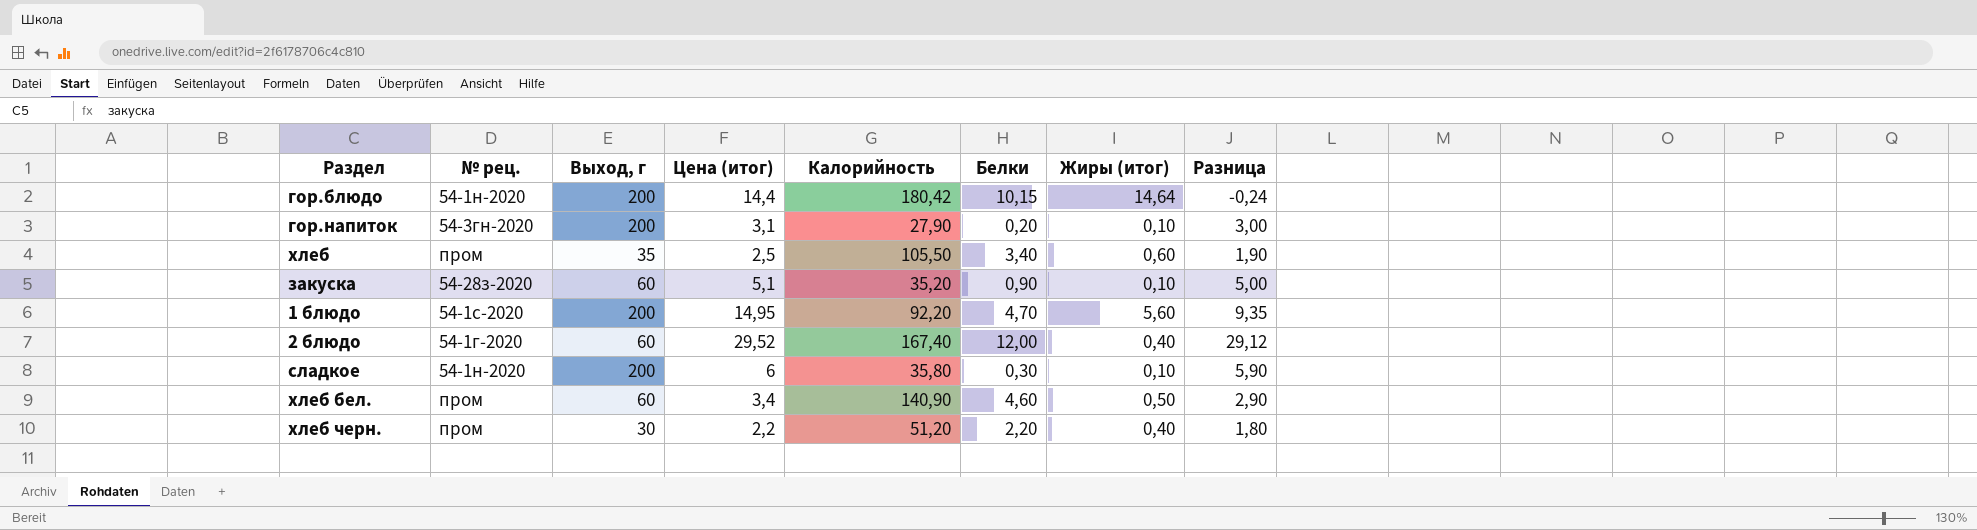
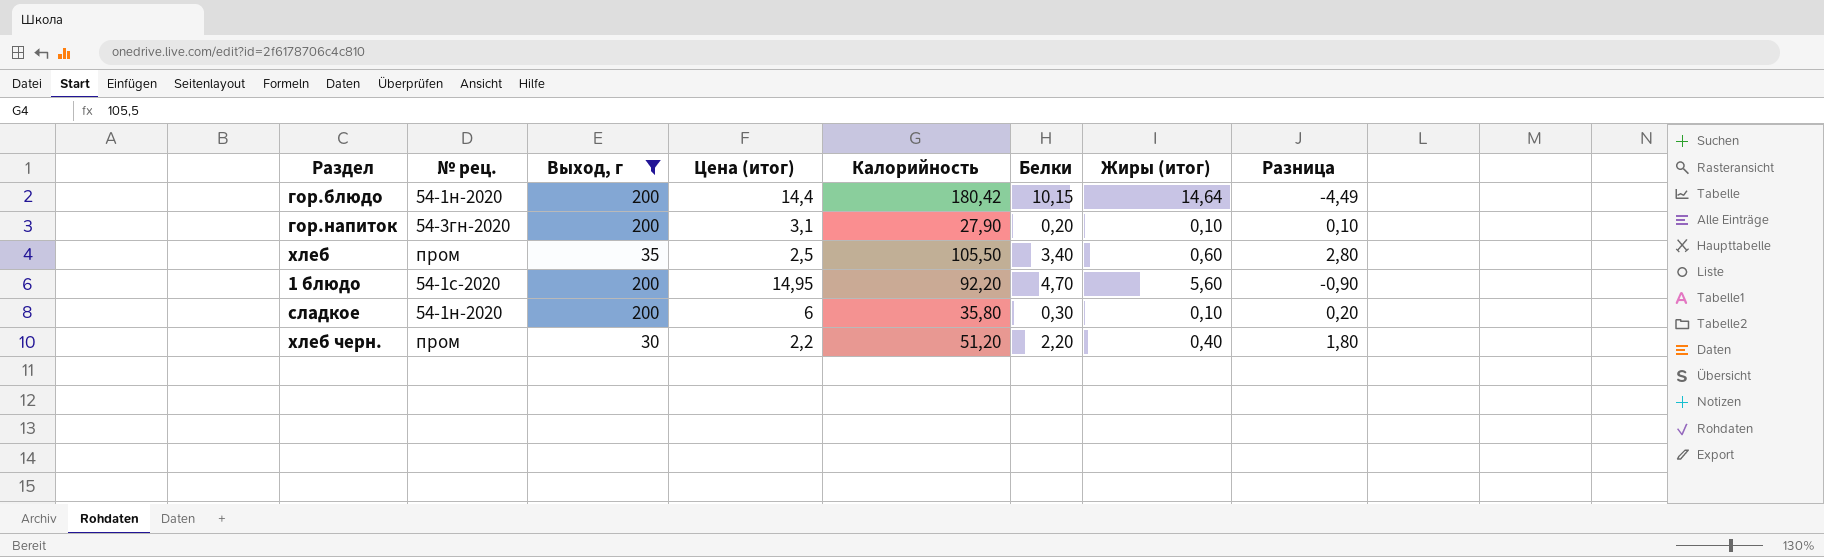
filter: none -> Выход, г != 60
column Разница | formula: [Цена (итог)] - [Жиры (итог)] -> [Белки] - [Жиры (итог)]

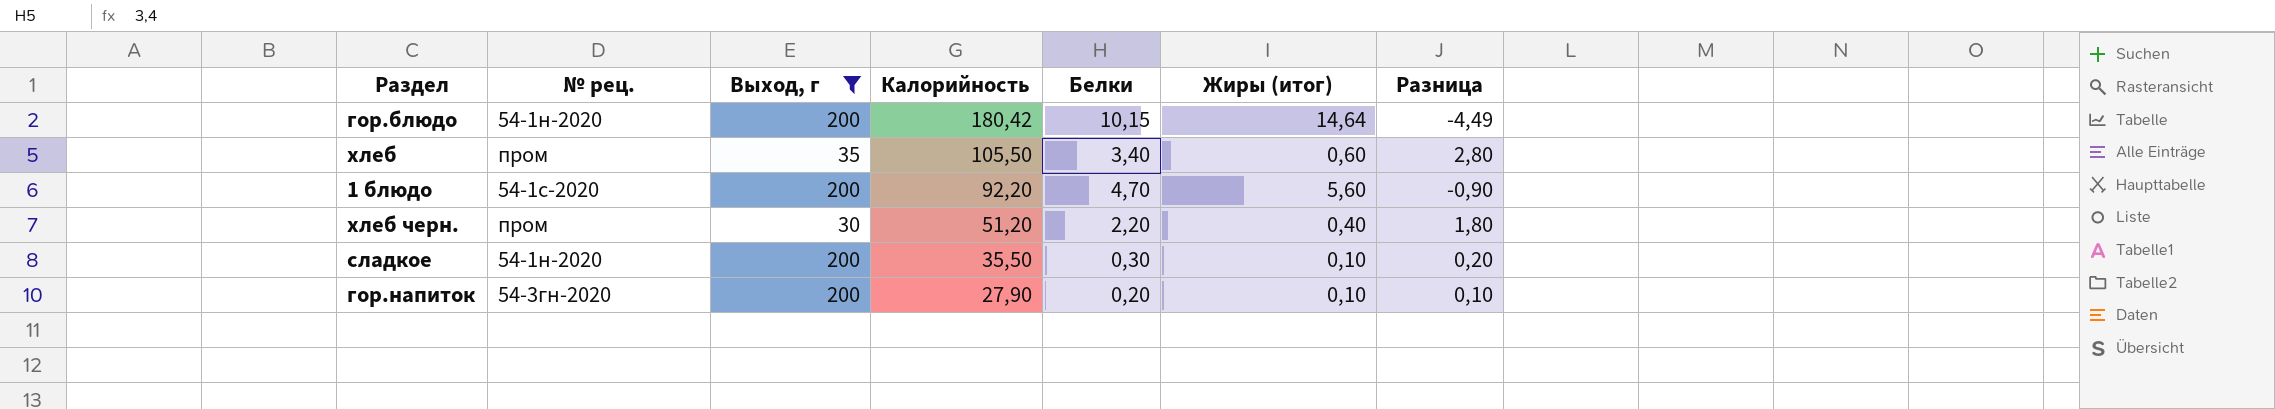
row order: none -> Калорийность descending
column Цена (итог) | position: 4 -> none
сладкое | Калорийность: 35,80 -> 35,50

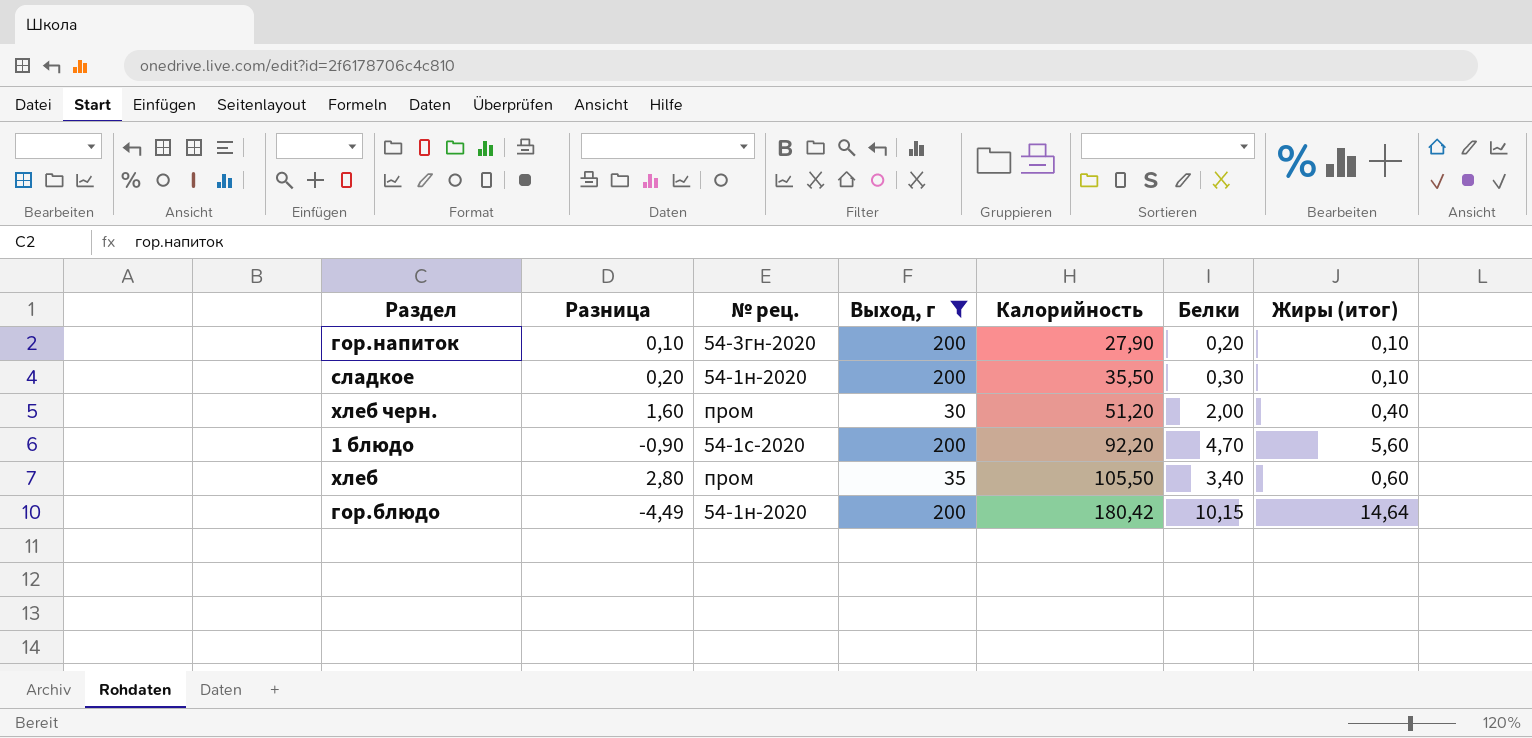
row order: Калорийность descending -> Калорийность ascending
column Разница | position: 7 -> 2
хлеб черн. | Разница: 1,80 -> 1,60
хлеб черн. | Белки: 2,20 -> 2,00

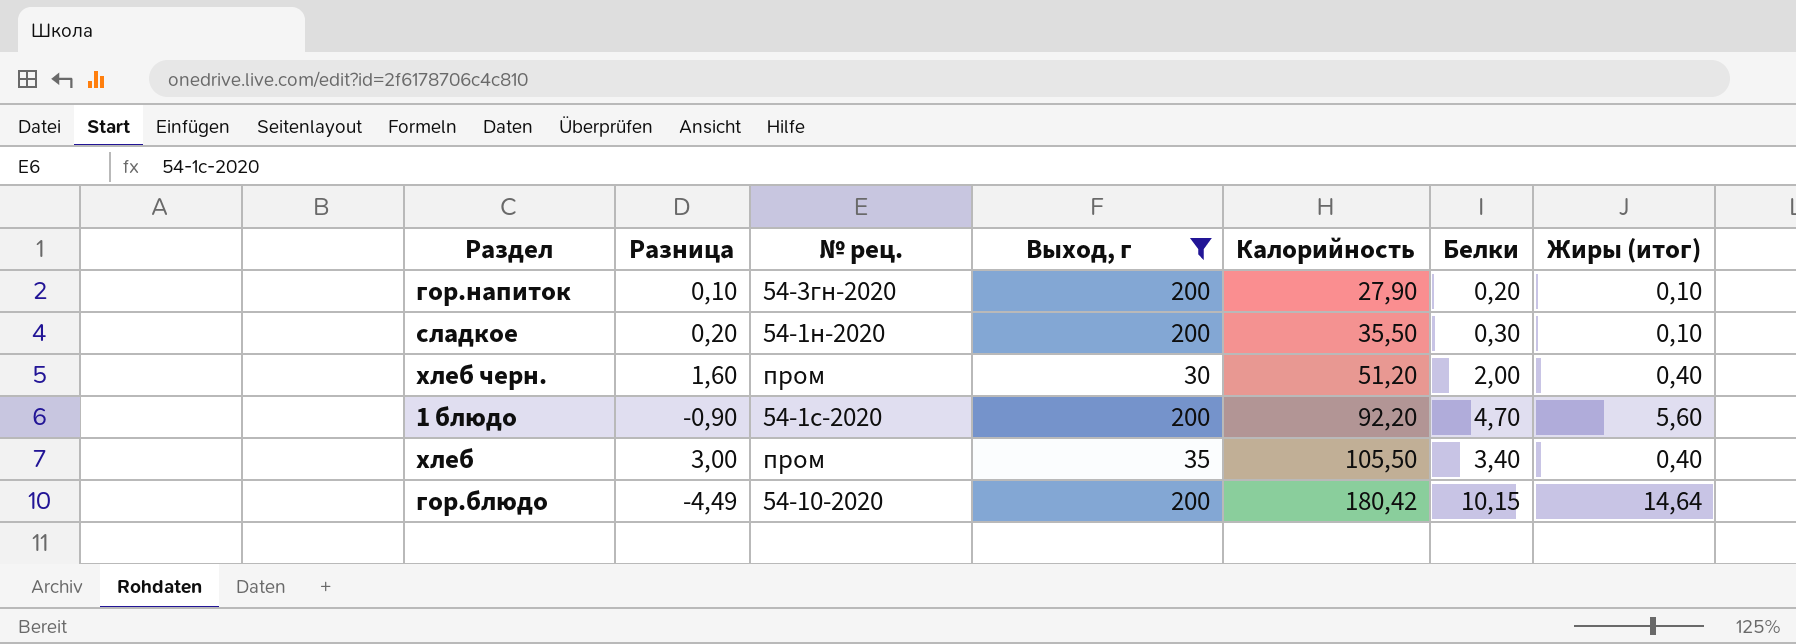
хлеб | Разница: 2,80 -> 3,00
хлеб | Жиры (итог): 0,60 -> 0,40
гор.блюдо | № рец.: 54-1н-2020 -> 54-10-2020

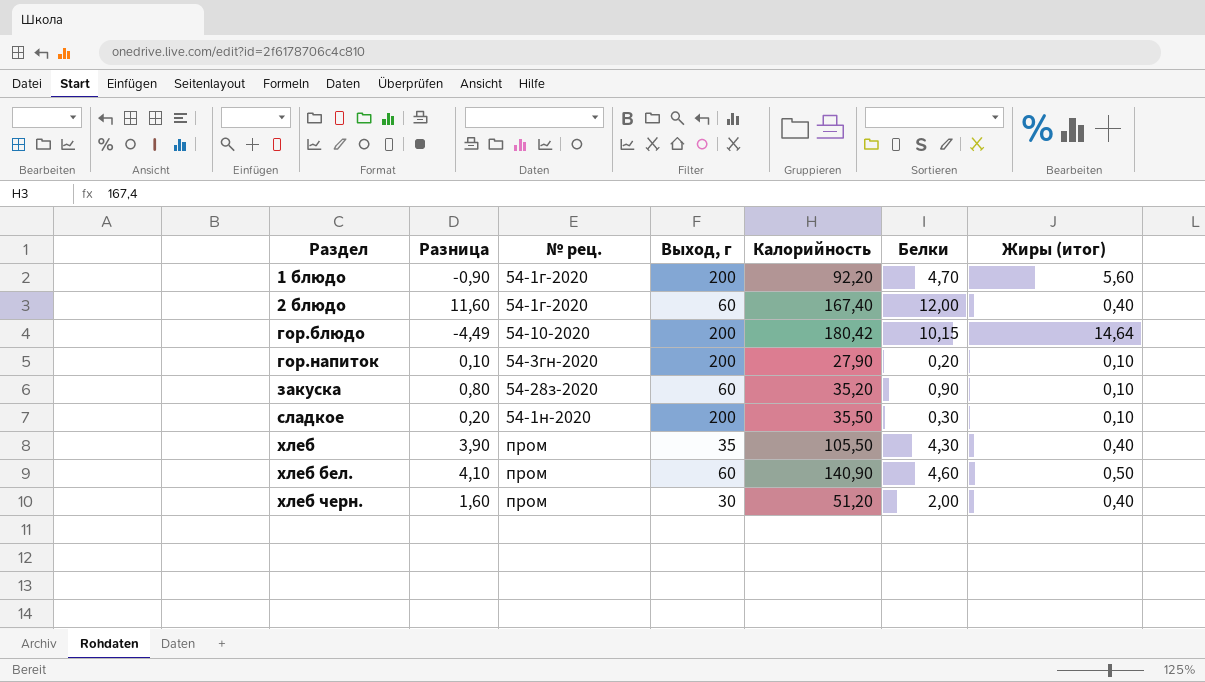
filter: Выход, г != 60 -> none
row order: Калорийность ascending -> Раздел ascending
1 блюдо | № рец.: 54-1с-2020 -> 54-1г-2020
хлеб | Разница: 3,00 -> 3,90
хлеб | Белки: 3,40 -> 4,30

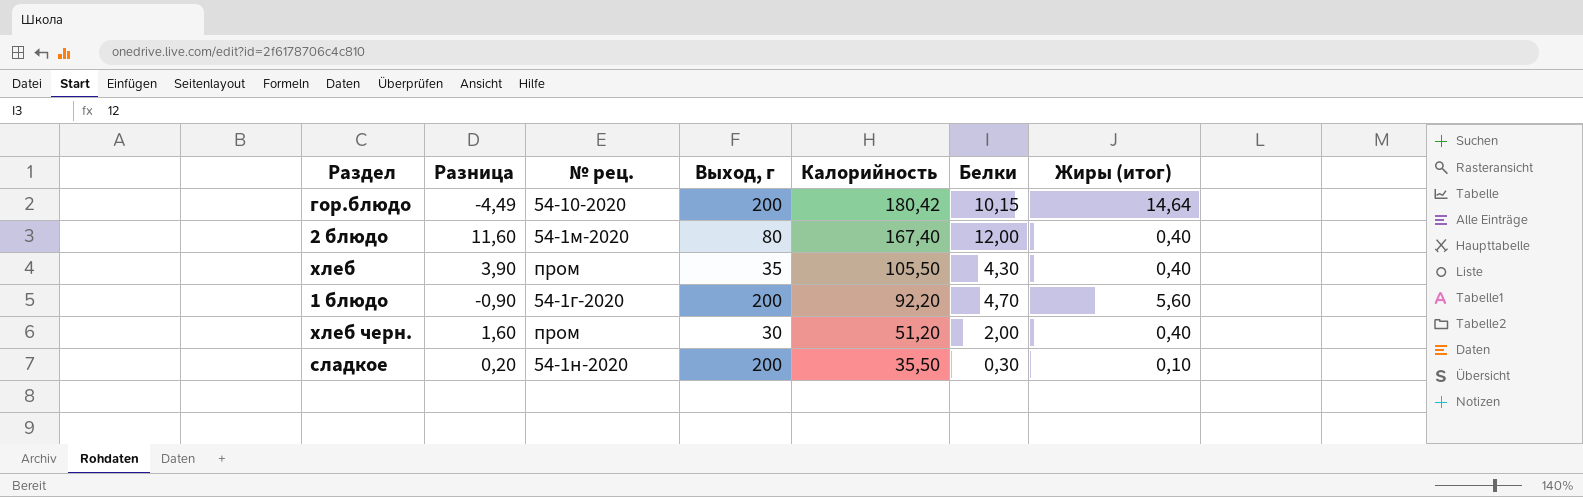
row order: Раздел ascending -> Калорийность descending
row гор.напиток: 0,10 | 54-3гн-2020 | 200 | 27,90 | 0,20 | 0,10 -> none
row закуска: 0,80 | 54-28з-2020 | 60 | 35,20 | 0,90 | 0,10 -> none
row хлеб бел.: 4,10 | пром | 60 | 140,90 | 4,60 | 0,50 -> none
2 блюдо | № рец.: 54-1г-2020 -> 54-1м-2020
2 блюдо | Выход, г: 60 -> 80

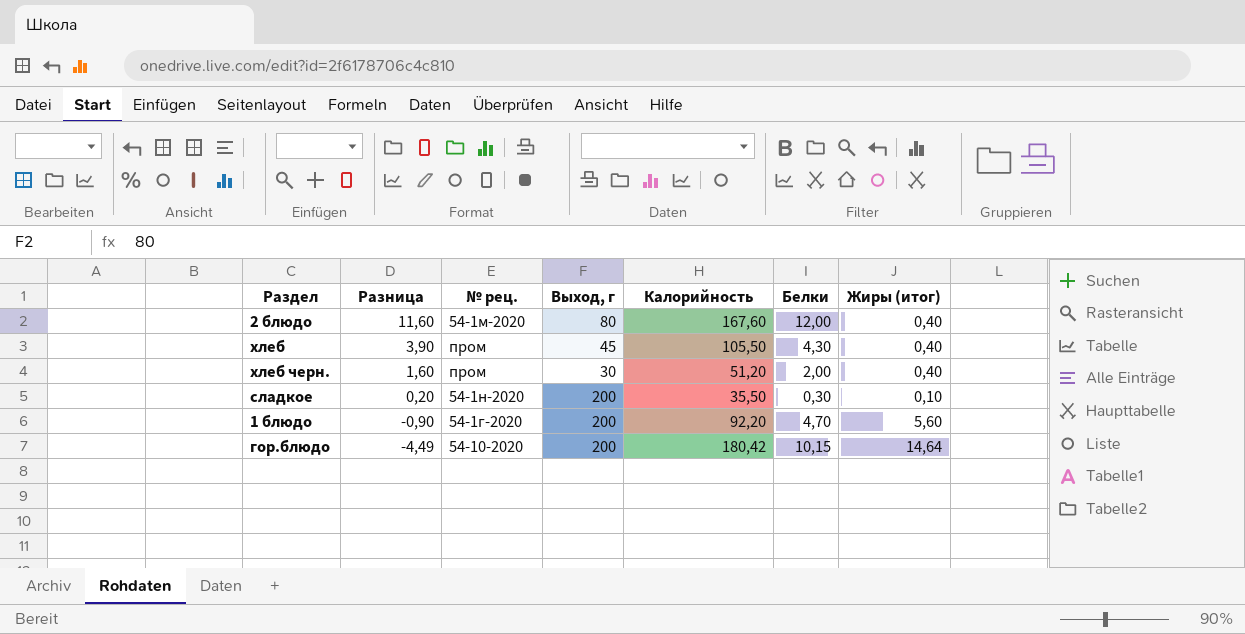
row order: Калорийность descending -> Разница descending
2 блюдо | Калорийность: 167,40 -> 167,60
хлеб | Выход, г: 35 -> 45

